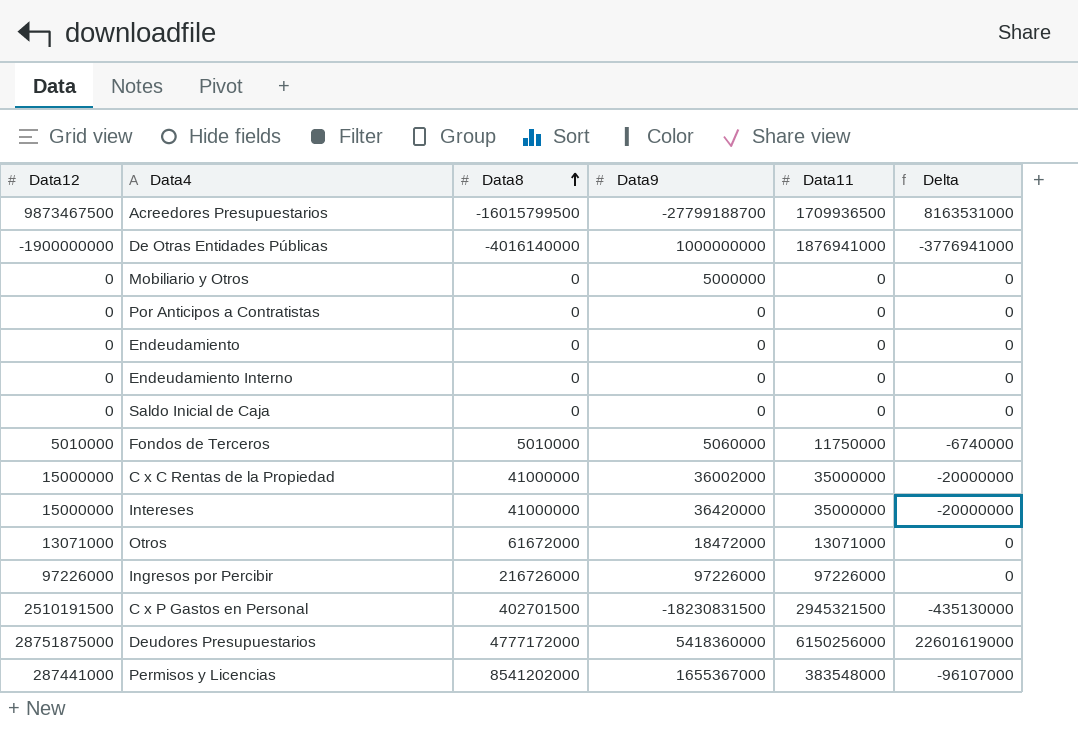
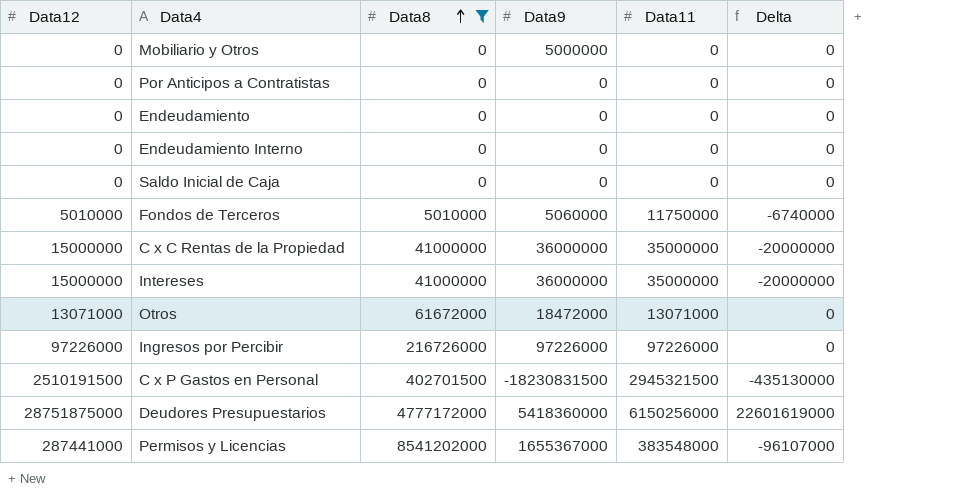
filter: none -> Data8 >= 0
C x C Rentas de la Propiedad | Data9: 36002000 -> 36000000
Intereses | Data9: 36420000 -> 36000000

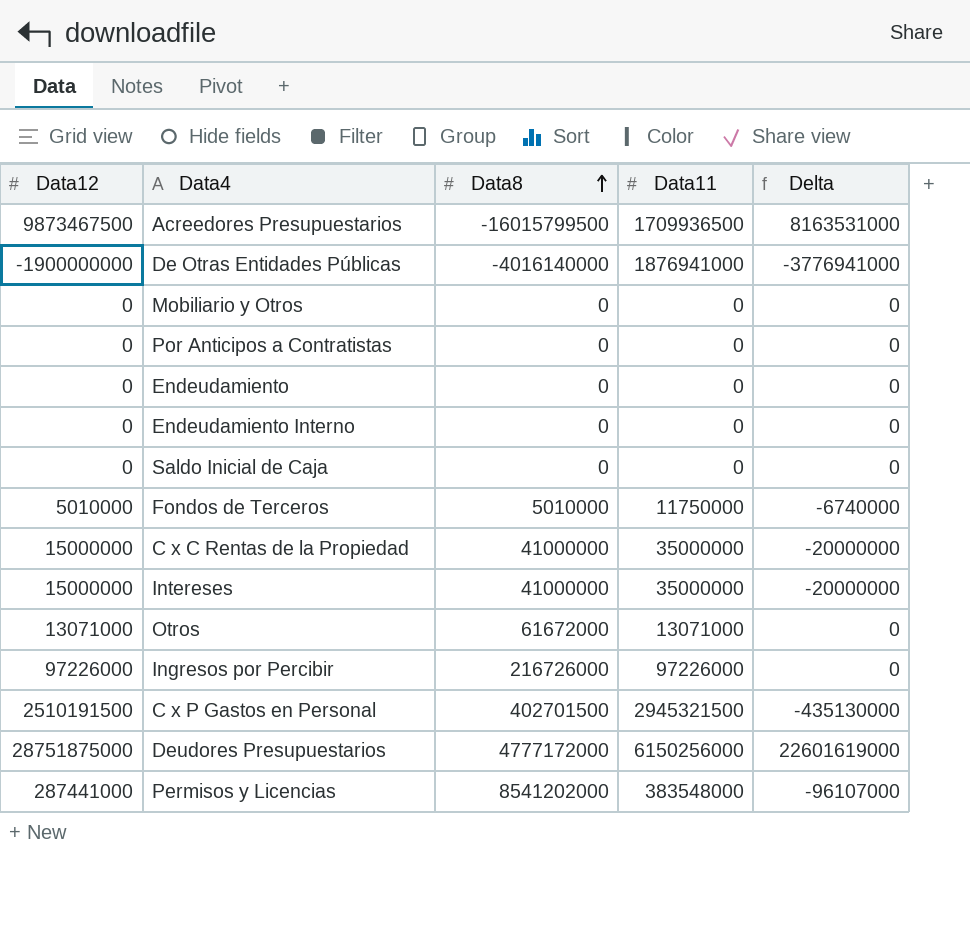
filter: Data8 >= 0 -> none
column Data9 | position: 4 -> none

